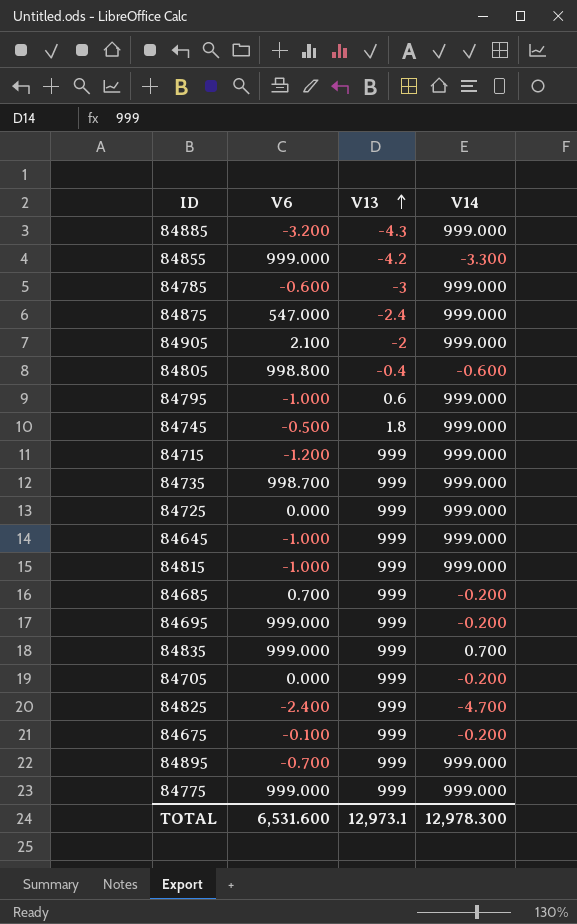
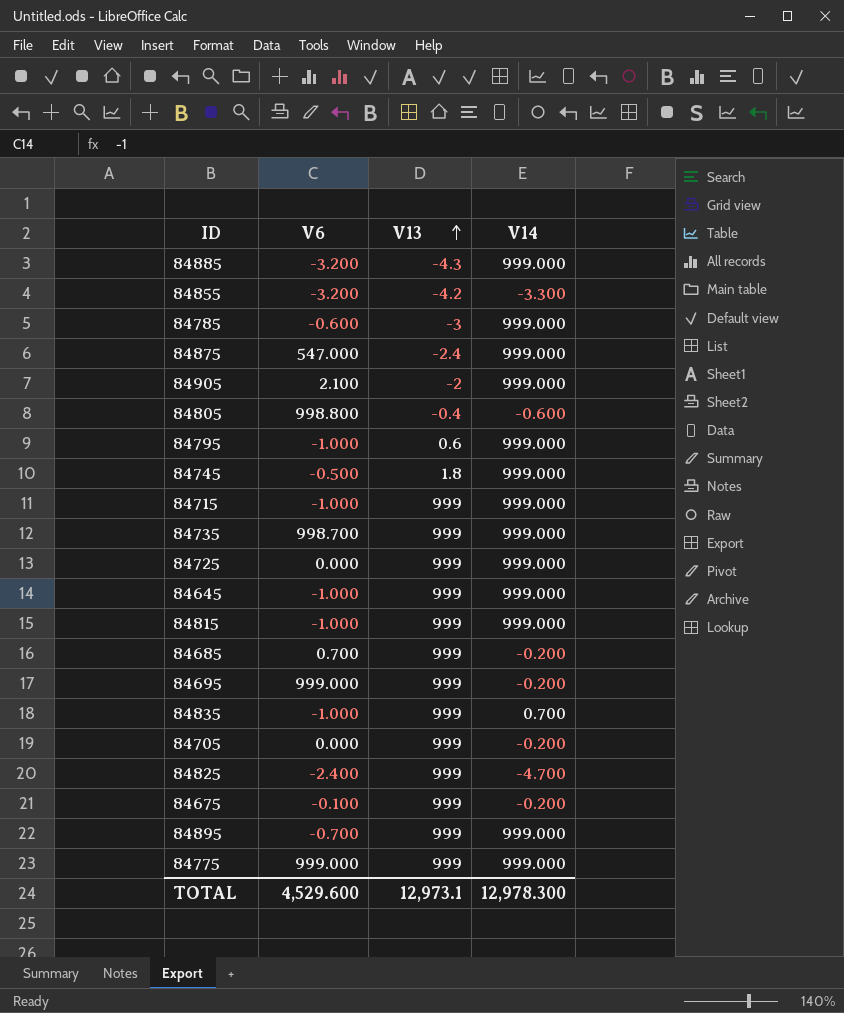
84855 | V6: 999.000 -> -3.200
84715 | V6: -1.200 -> -1.000
84835 | V6: 999.000 -> -1.000
TOTAL | V6: 6,531.600 -> 4,529.600

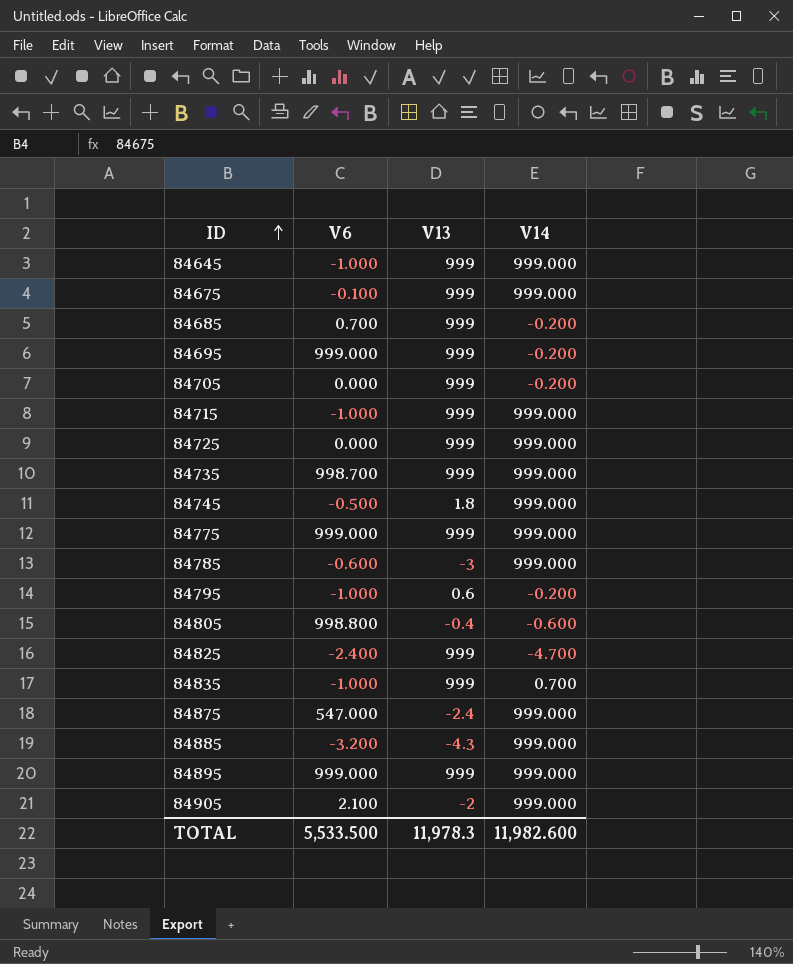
row order: V13 ascending -> ID ascending
row 84855: -3.200 | -4.2 | -3.300 -> none
row 84815: -1.000 | 999 | 999.000 -> none
84675 | V14: -0.200 -> 999.000
84795 | V14: 999.000 -> -0.200
84895 | V6: -0.700 -> 999.000
TOTAL | V6: 4,529.600 -> 5,533.500
TOTAL | V13: 12,973.1 -> 11,978.3
TOTAL | V14: 12,978.300 -> 11,982.600

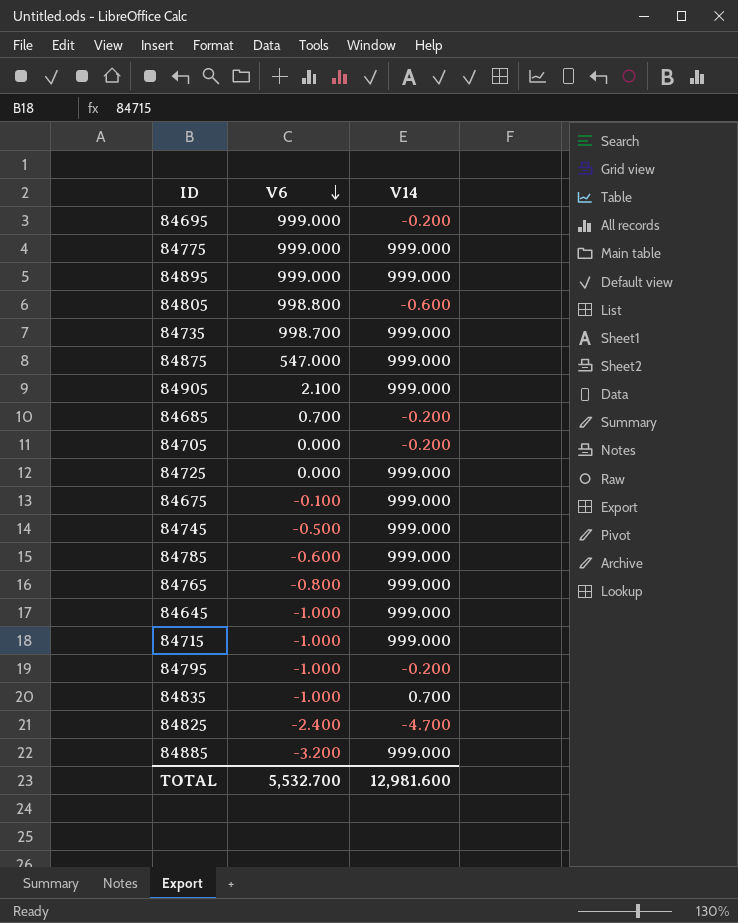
row order: ID ascending -> V6 descending
column V13 | position: 3 -> none
row 84765: none -> -0.800 | 999.000
TOTAL | V6: 5,533.500 -> 5,532.700
TOTAL | V14: 11,982.600 -> 12,981.600

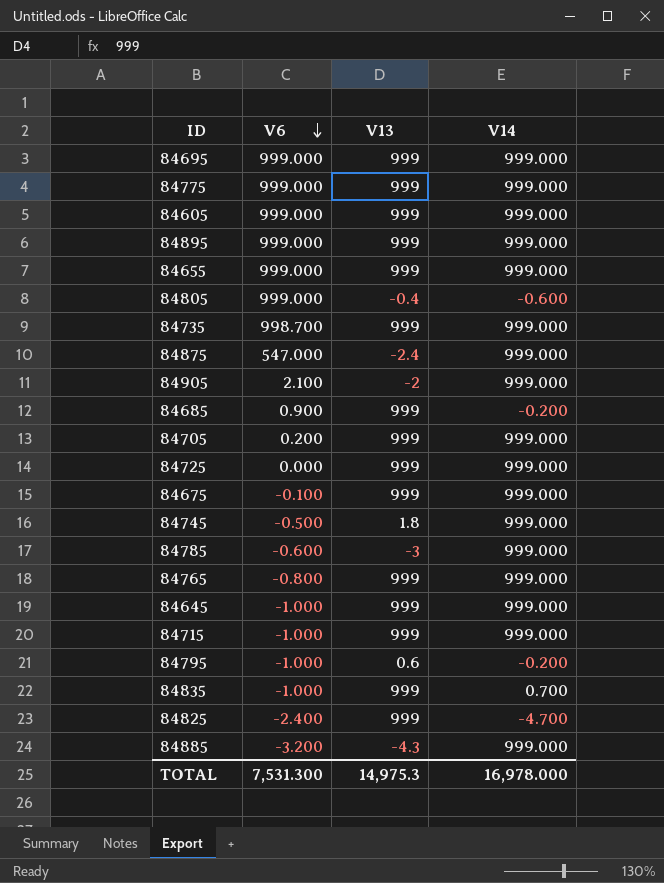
column V13 | position: none -> 3
84695 | V14: -0.200 -> 999.000
row 84605: none -> 999.000 | 999 | 999.000
row 84655: none -> 999.000 | 999 | 999.000
84805 | V6: 998.800 -> 999.000
84685 | V6: 0.700 -> 0.900
84705 | V6: 0.000 -> 0.200
84705 | V14: -0.200 -> 999.000
TOTAL | V6: 5,532.700 -> 7,531.300
TOTAL | V14: 12,981.600 -> 16,978.000

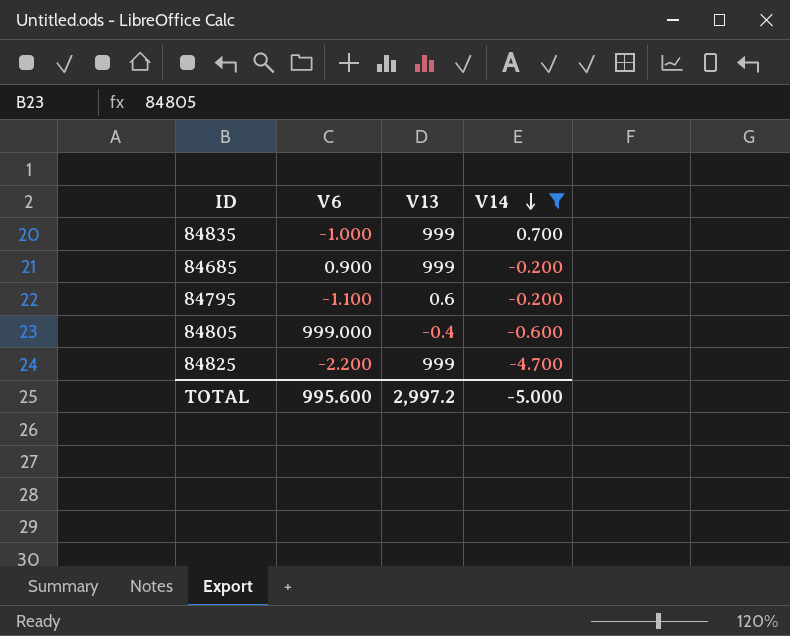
filter: none -> V14 != 999.000
row order: V6 descending -> V14 descending
84795 | V6: -1.000 -> -1.100
84825 | V6: -2.400 -> -2.200
TOTAL | V6: 7,531.300 -> 995.600
TOTAL | V13: 14,975.3 -> 2,997.2
TOTAL | V14: 16,978.000 -> -5.000

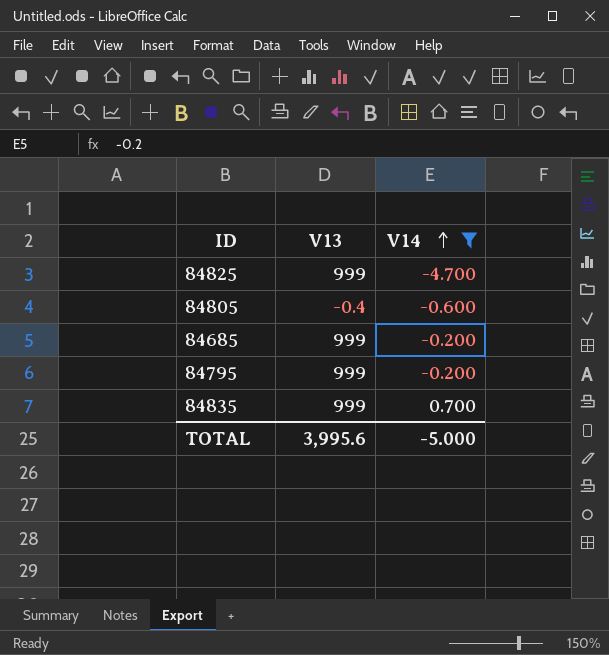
row order: V14 descending -> V14 ascending
column V6 | position: 2 -> none
84795 | V13: 0.6 -> 999
TOTAL | V13: 2,997.2 -> 3,995.6

